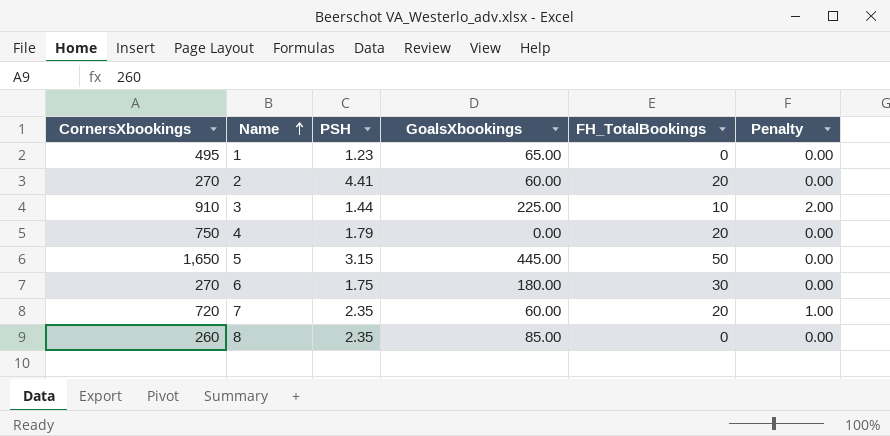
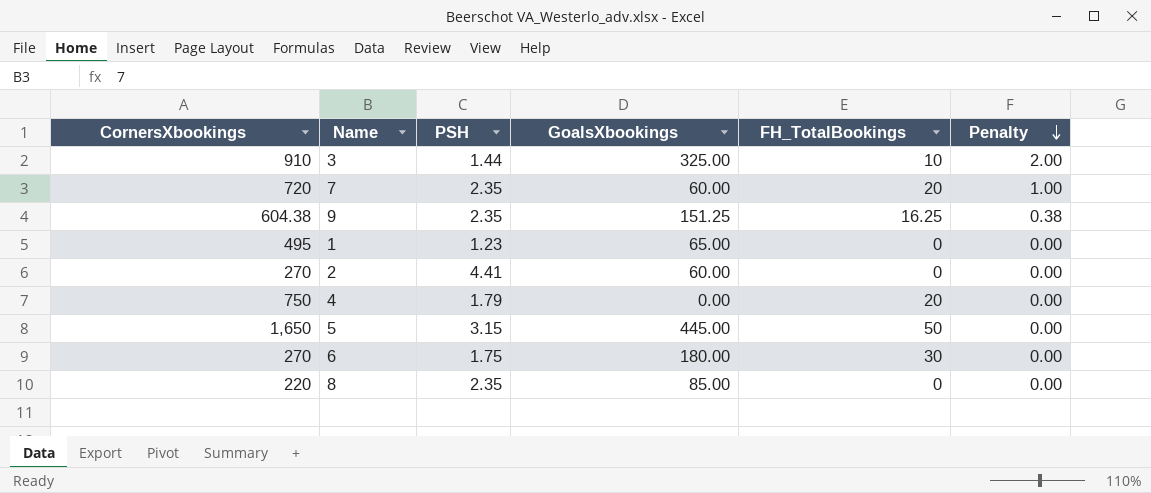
row order: Name ascending -> Penalty descending
3 | GoalsXbookings: 225.00 -> 325.00
row 9: none -> 604.38 | 2.35 | 151.25 | 16.25 | 0.38
2 | FH_TotalBookings: 20 -> 0
8 | CornersXbookings: 260 -> 220

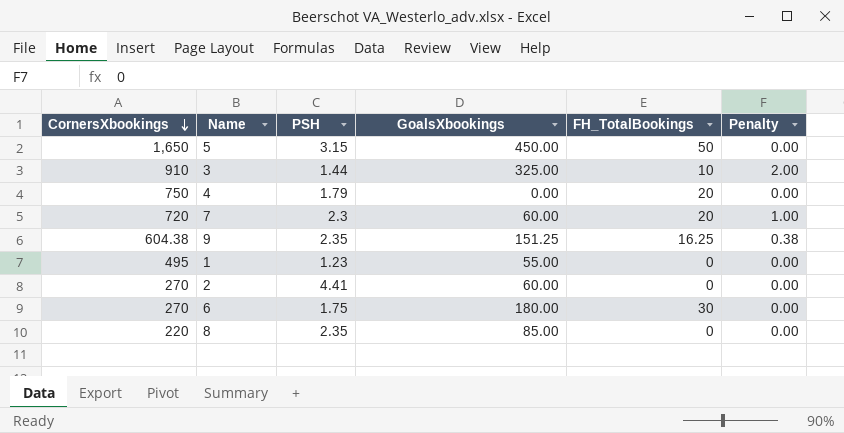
row order: Penalty descending -> CornersXbookings descending
5 | GoalsXbookings: 445.00 -> 450.00
7 | PSH: 2.35 -> 2.3
1 | GoalsXbookings: 65.00 -> 55.00

